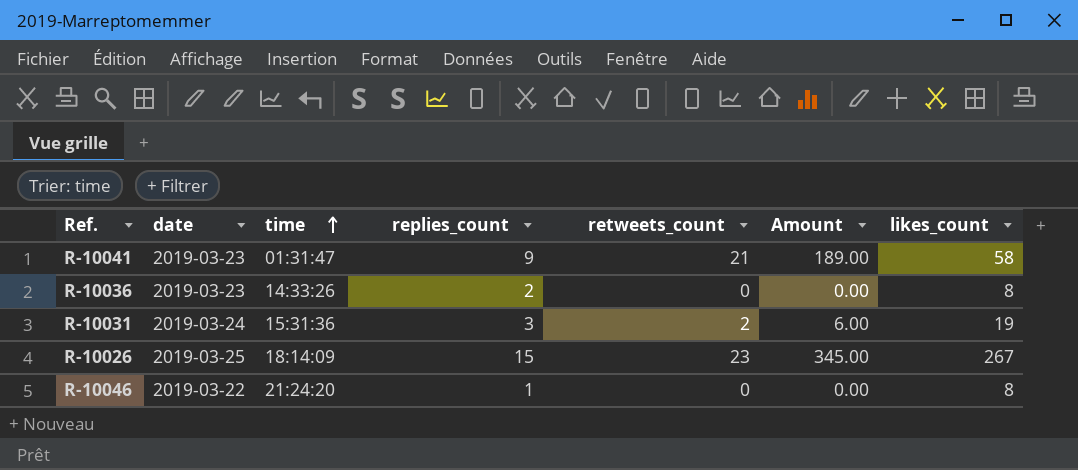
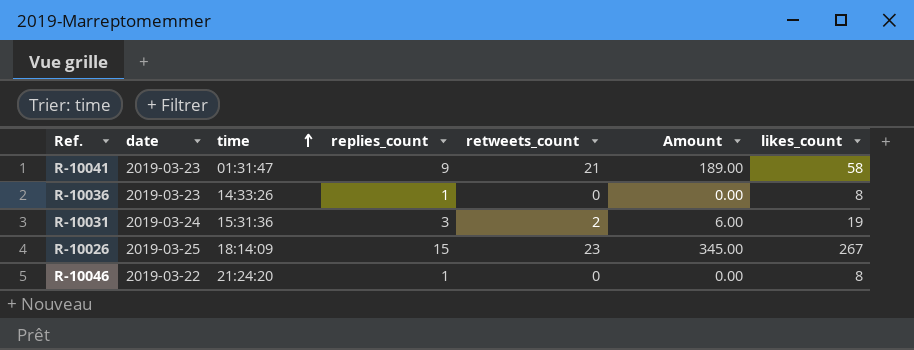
R-10036 | replies_count: 2 -> 1

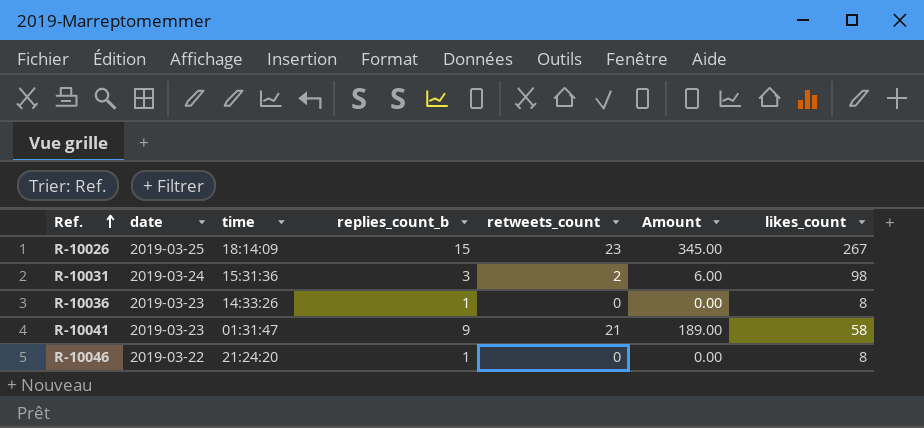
row order: time ascending -> Ref. ascending
column name: replies_count -> replies_count_b
R-10031 | likes_count: 19 -> 98

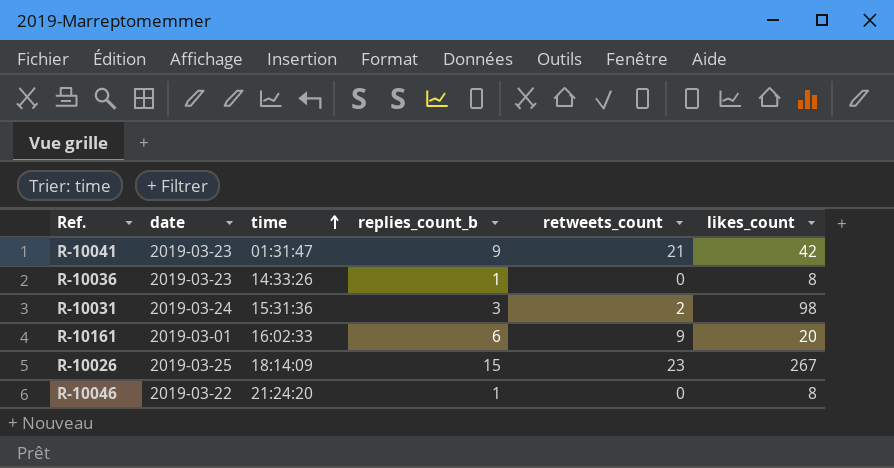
row order: Ref. ascending -> time ascending
column Amount | formula: [replies_count_b] * [retweets_count] -> none
R-10041 | likes_count: 58 -> 42
row R-10161: none -> 2019-03-01 | 16:02:33 | 6 | 9 | 20

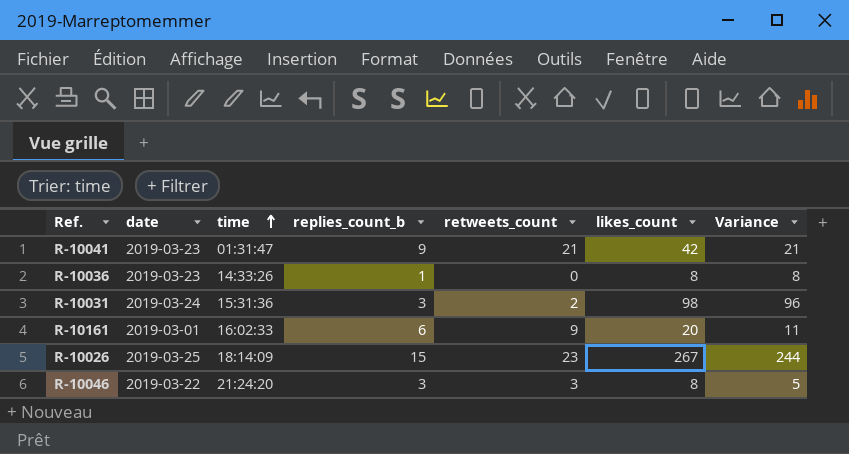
column Variance | formula: none -> [likes_count] - [retweets_count]
R-10046 | replies_count_b: 1 -> 3
R-10046 | retweets_count: 0 -> 3

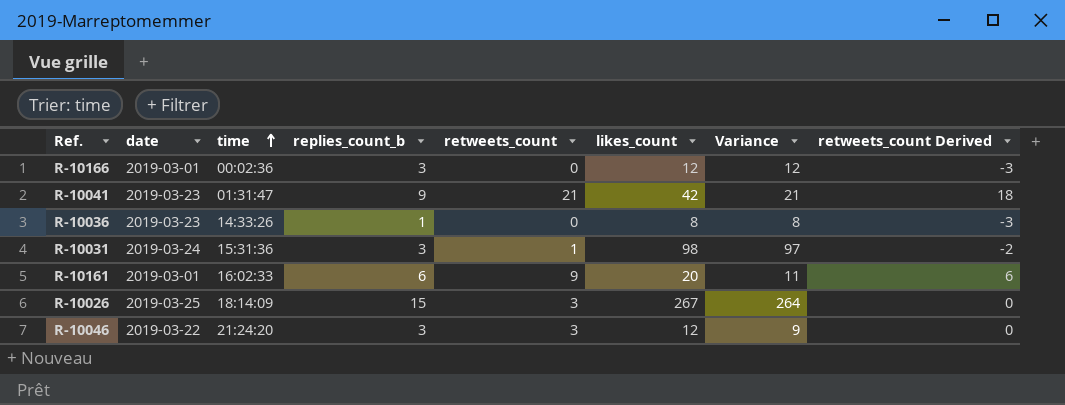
column retweets_count Derived | formula: none -> [retweets_count] - 3
row R-10166: none -> 2019-03-01 | 00:02:36 | 3 | 0 | 12 | 12 | -3
R-10031 | retweets_count: 2 -> 1
R-10031 | Variance: 96 -> 97
R-10026 | retweets_count: 23 -> 3
R-10026 | Variance: 244 -> 264
R-10046 | likes_count: 8 -> 12
R-10046 | Variance: 5 -> 9

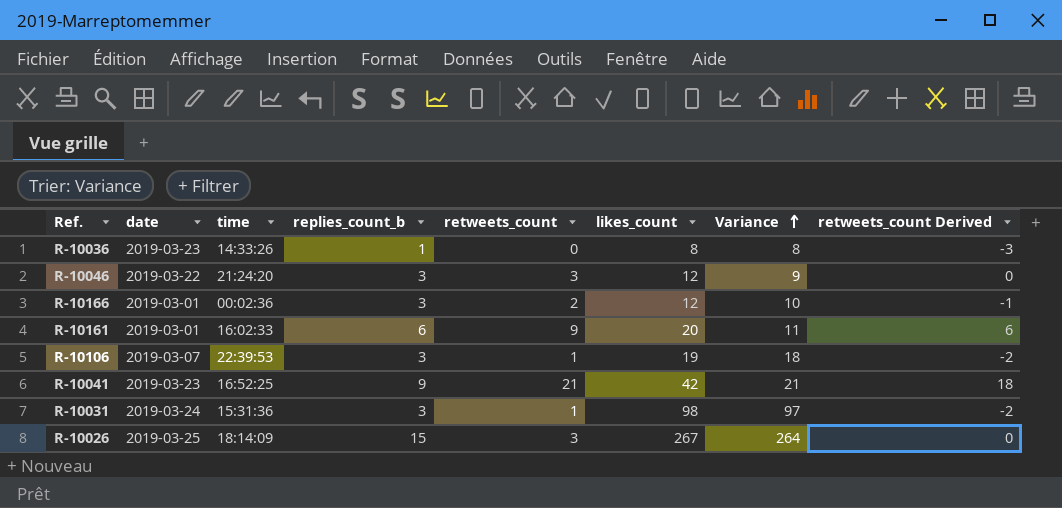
row order: time ascending -> Variance ascending
R-10166 | retweets_count: 0 -> 2
R-10166 | Variance: 12 -> 10
R-10166 | retweets_count Derived: -3 -> -1
row R-10106: none -> 2019-03-07 | 22:39:53 | 3 | 1 | 19 | 18 | -2
R-10041 | time: 01:31:47 -> 16:52:25

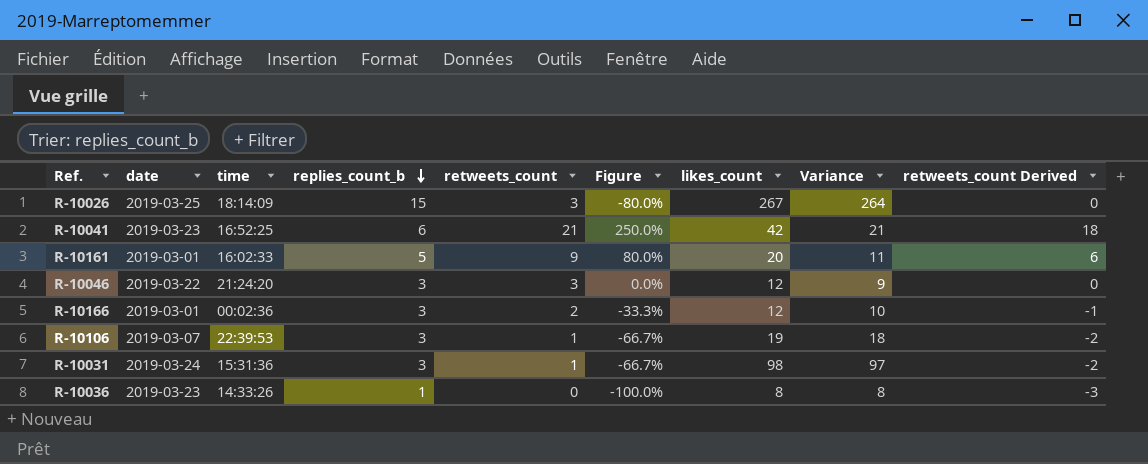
row order: Variance ascending -> replies_count_b descending
column Figure | formula: none -> ([retweets_count] - [replies_count_b]) / [replies_count_b]
R-10041 | replies_count_b: 9 -> 6
R-10161 | replies_count_b: 6 -> 5

